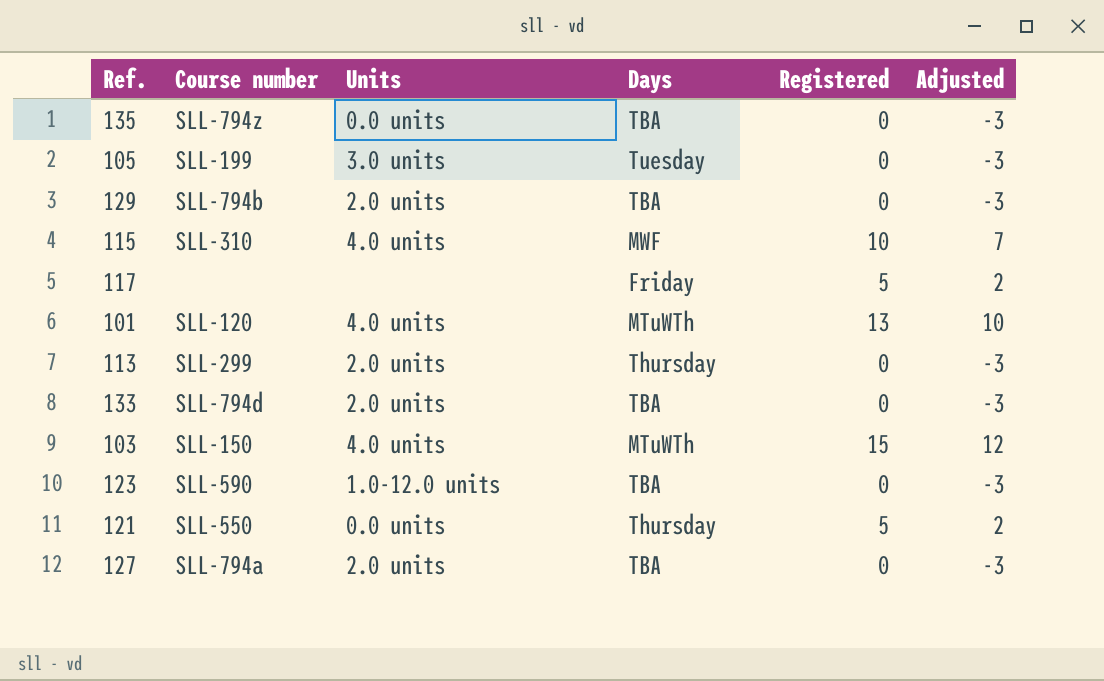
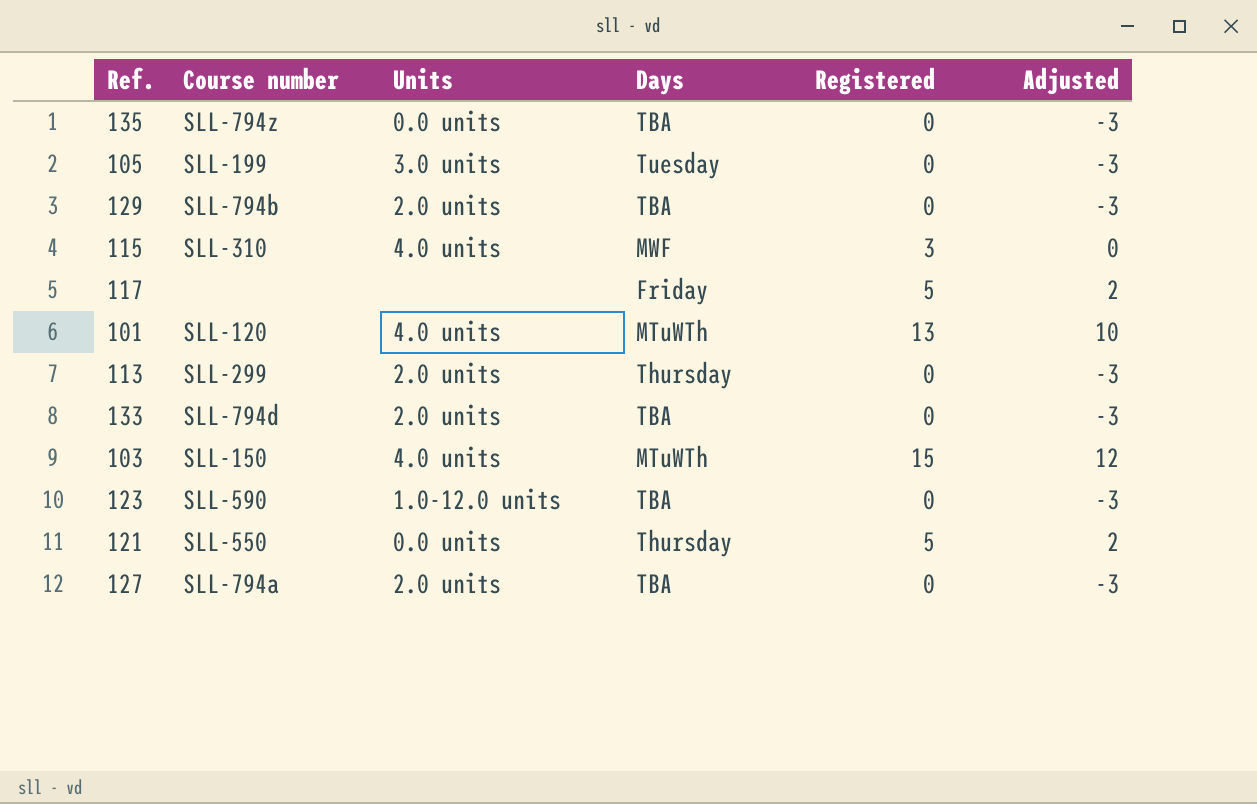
115 | Registered: 10 -> 3
115 | Adjusted: 7 -> 0

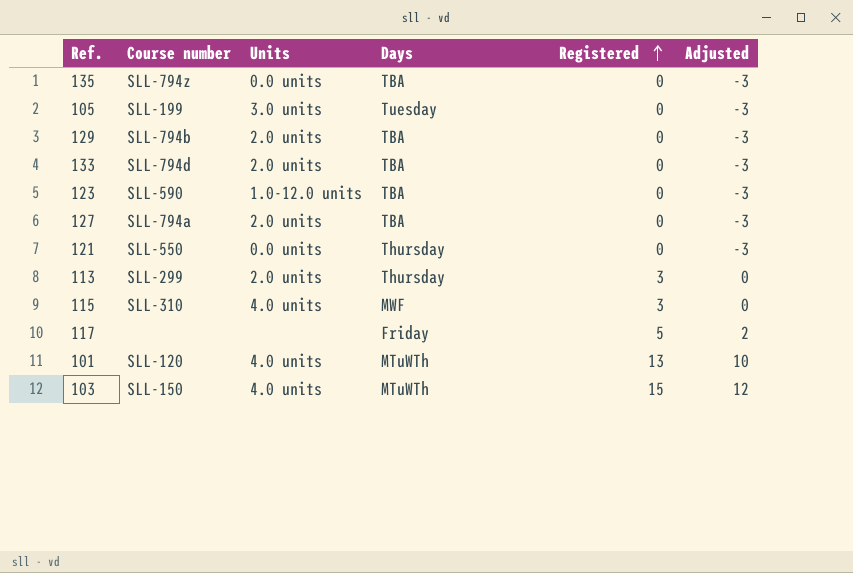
row order: none -> Registered ascending
121 | Registered: 5 -> 0
121 | Adjusted: 2 -> -3
113 | Registered: 0 -> 3
113 | Adjusted: -3 -> 0

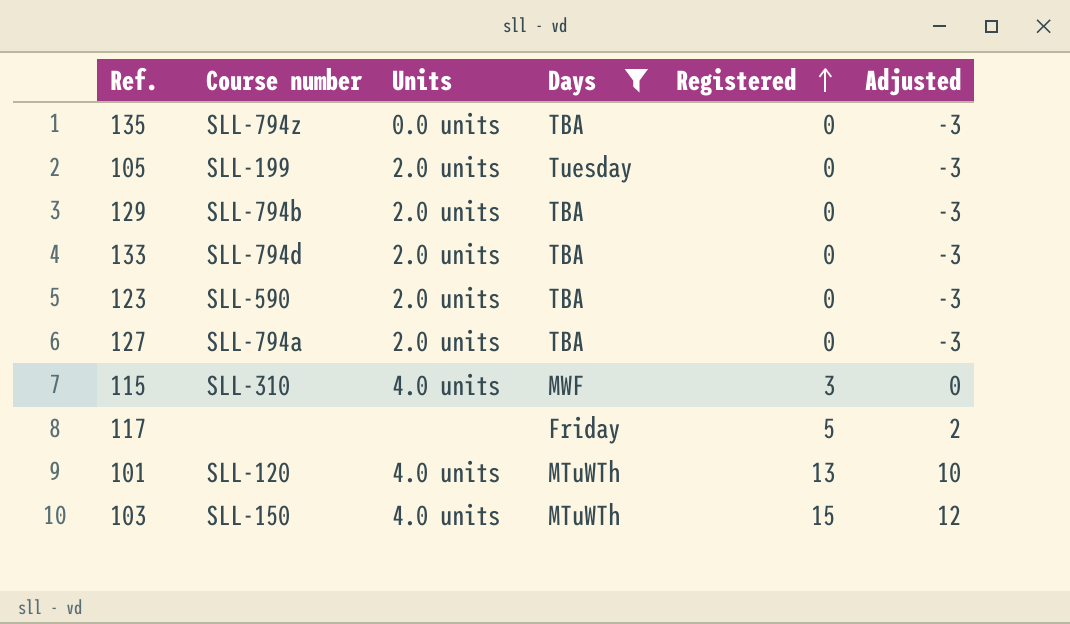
filter: none -> Days != Thursday
105 | Units: 3.0 units -> 2.0 units
123 | Units: 1.0-12.0 units -> 2.0 units

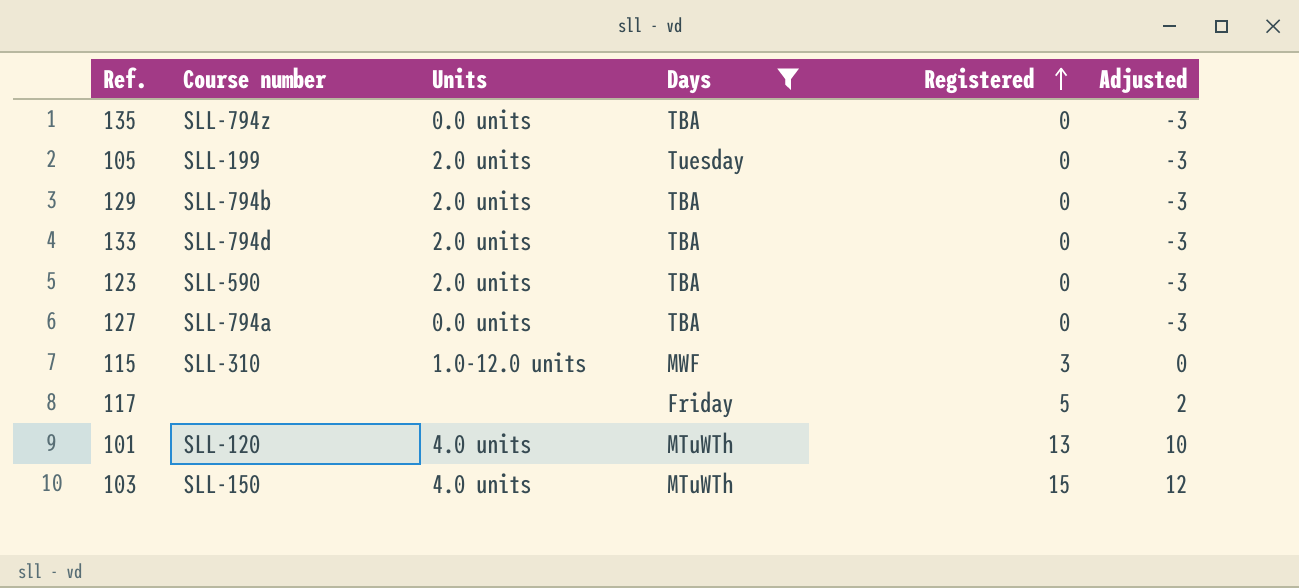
127 | Units: 2.0 units -> 0.0 units
115 | Units: 4.0 units -> 1.0-12.0 units

